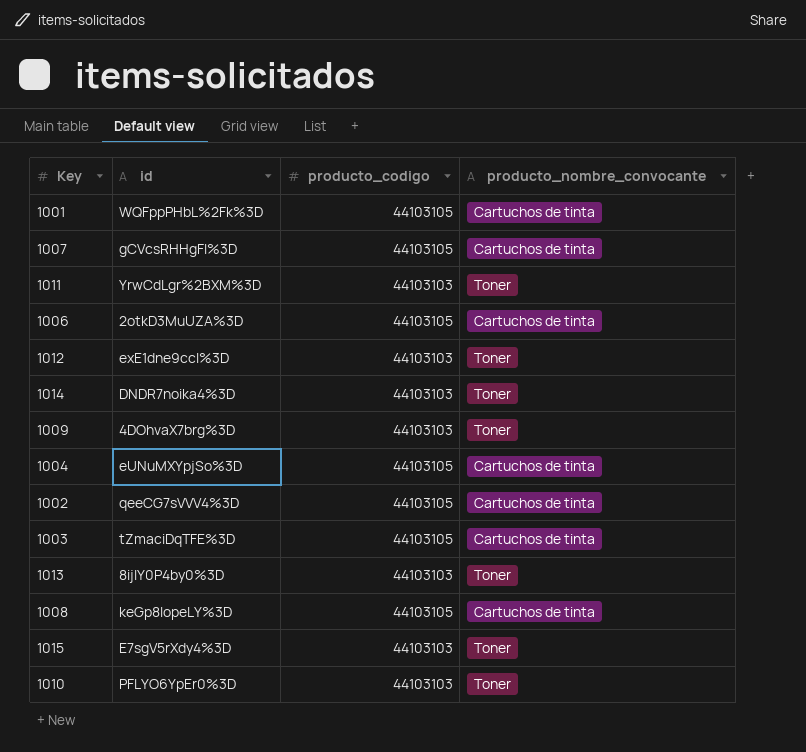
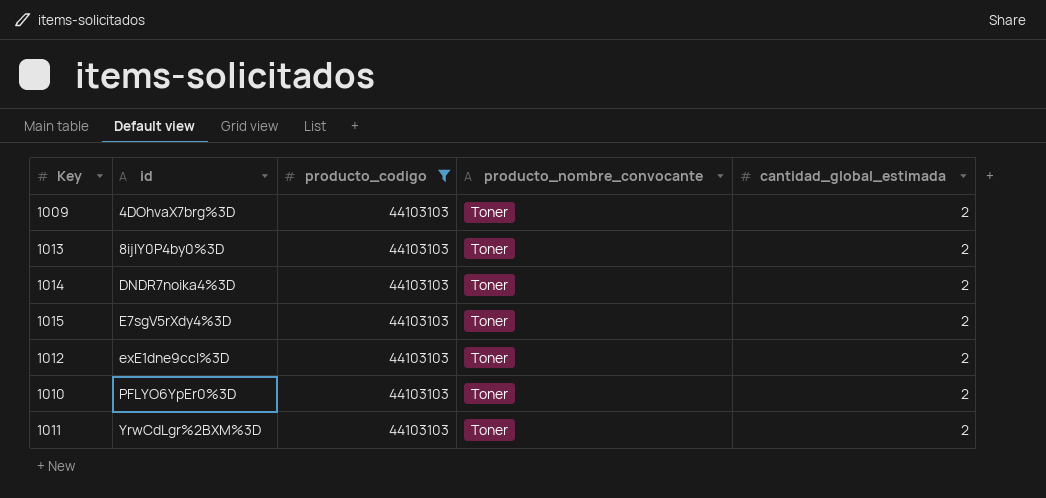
filter: none -> producto_codigo = 44103103
row order: none -> id ascending
column cantidad_global_estimada | position: none -> 5

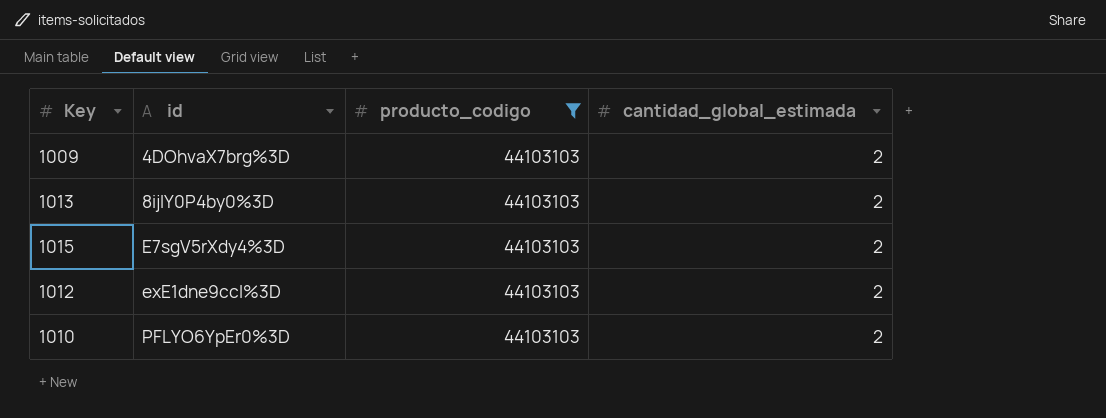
column producto_nombre_convocante | position: 4 -> none
row 1014: DNDR7noika4%3D | 44103103 | Toner | 2 -> none
row 1011: YrwCdLgr%2BXM%3D | 44103103 | Toner | 2 -> none

